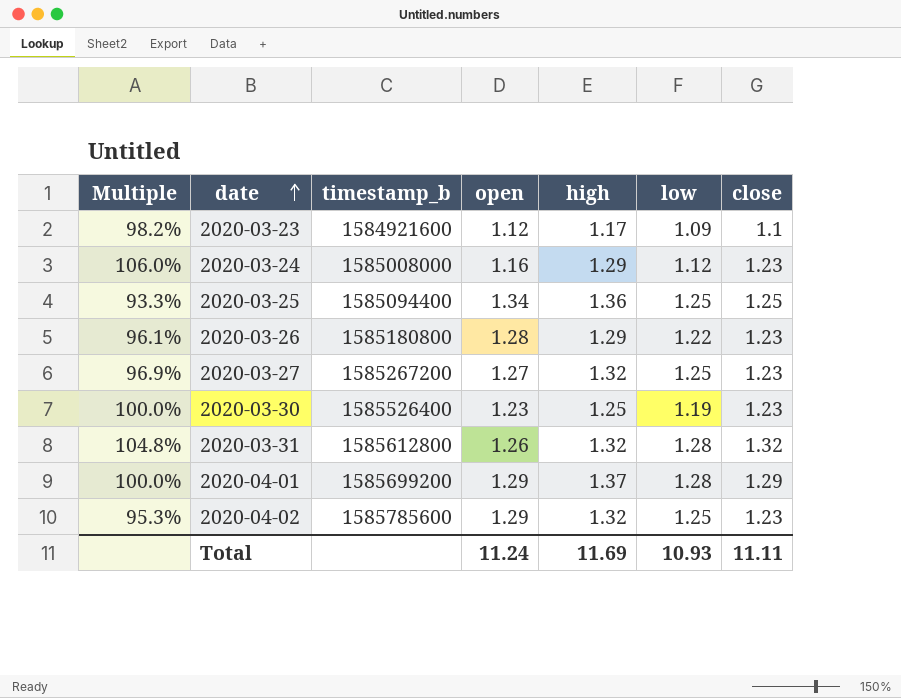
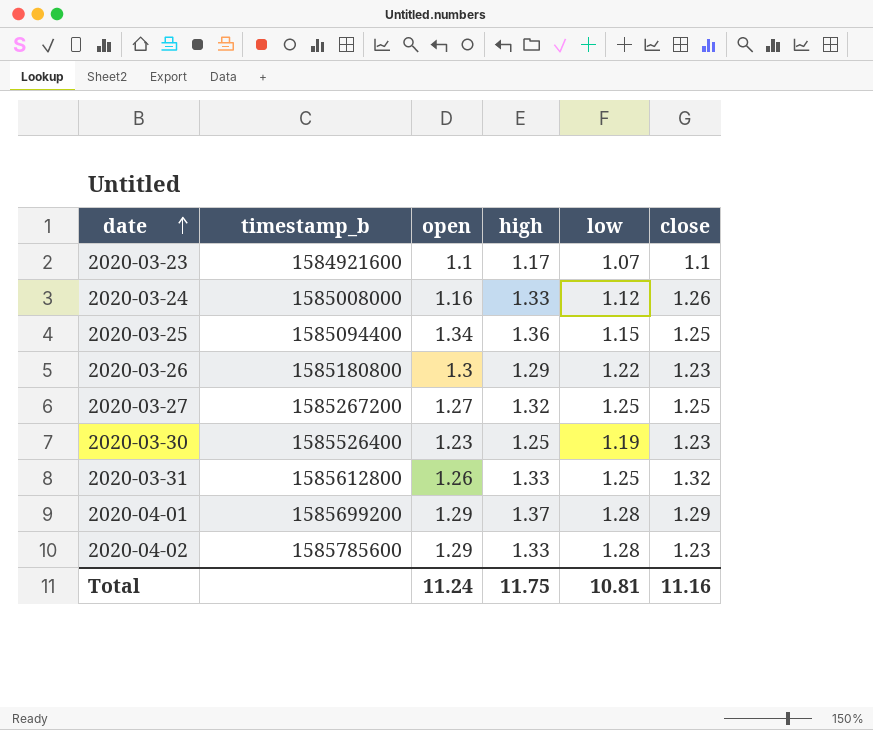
column Multiple | formula: [close] / [open] -> none
2020-03-23 | open: 1.12 -> 1.1
2020-03-23 | low: 1.09 -> 1.07
2020-03-24 | high: 1.29 -> 1.33
2020-03-24 | close: 1.23 -> 1.26
2020-03-25 | low: 1.25 -> 1.15
2020-03-26 | open: 1.28 -> 1.3
2020-03-27 | close: 1.23 -> 1.25
2020-03-31 | high: 1.32 -> 1.33
2020-03-31 | low: 1.28 -> 1.25
2020-04-02 | high: 1.32 -> 1.33
2020-04-02 | low: 1.25 -> 1.28
Total | high: 11.69 -> 11.75
Total | low: 10.93 -> 10.81
Total | close: 11.11 -> 11.16

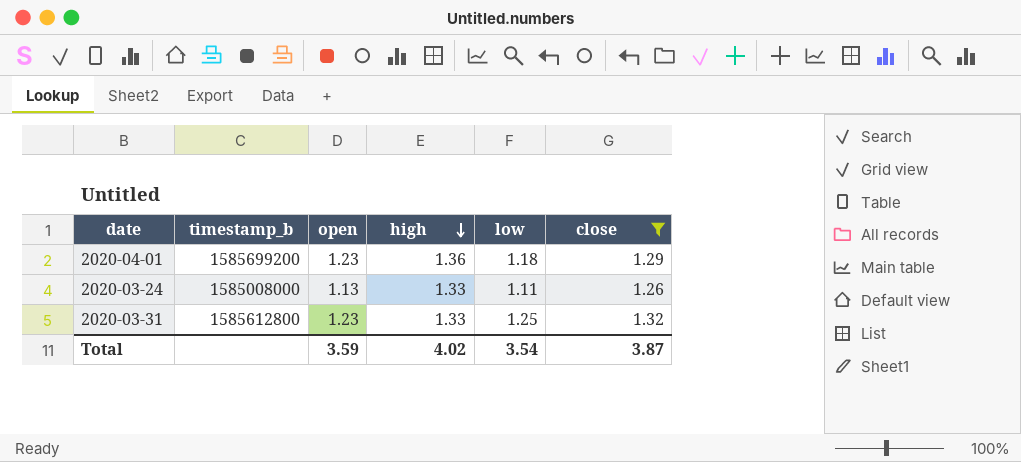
filter: none -> close >= 1.26
row order: date ascending -> high descending
2020-04-01 | open: 1.29 -> 1.23
2020-04-01 | high: 1.37 -> 1.36
2020-04-01 | low: 1.28 -> 1.18
2020-03-24 | open: 1.16 -> 1.13
2020-03-24 | low: 1.12 -> 1.11
2020-03-31 | open: 1.26 -> 1.23
Total | open: 11.24 -> 3.59
Total | high: 11.75 -> 4.02
Total | low: 10.81 -> 3.54
Total | close: 11.16 -> 3.87

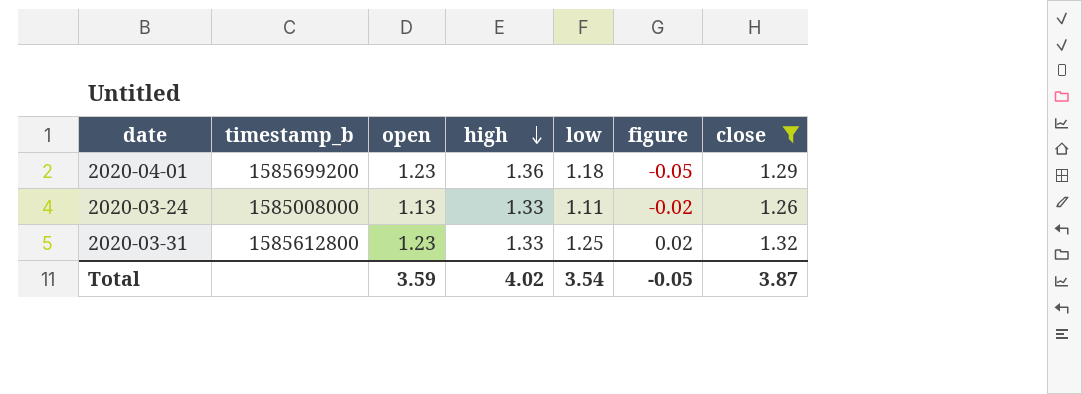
column figure | formula: none -> [low] - [open]

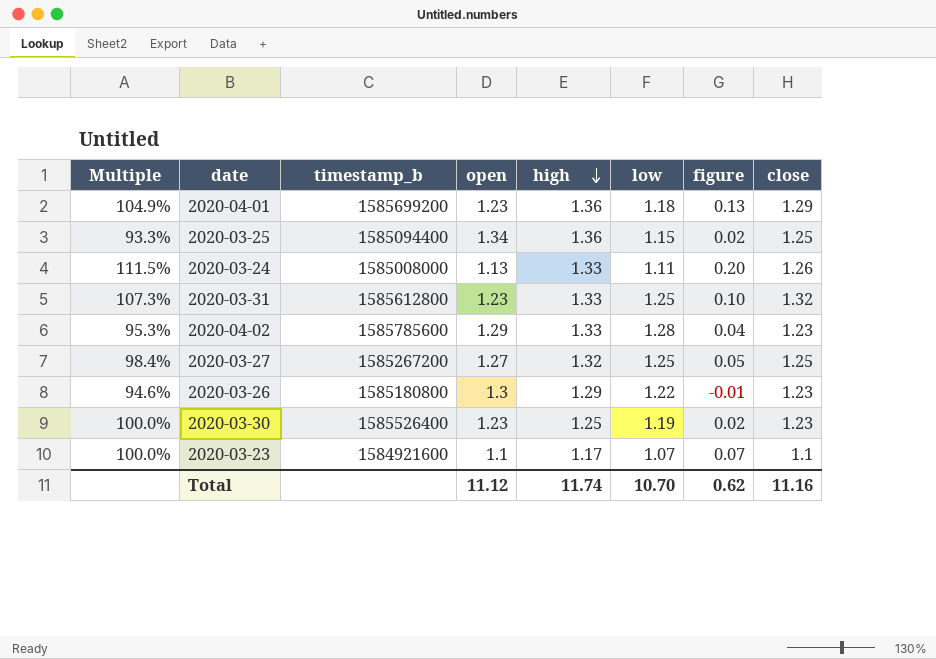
filter: close >= 1.26 -> none
column Multiple | formula: none -> [close] / [open]
column figure | formula: [low] - [open] -> [high] - [open]
Total | open: 3.59 -> 11.12
Total | high: 4.02 -> 11.74
Total | low: 3.54 -> 10.70
Total | figure: -0.05 -> 0.62
Total | close: 3.87 -> 11.16

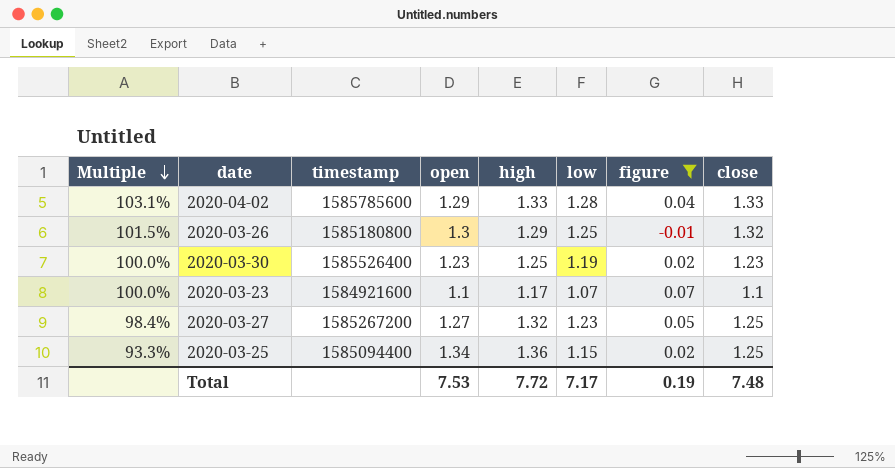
filter: none -> figure <= 0.07
row order: high descending -> Multiple descending
column name: timestamp_b -> timestamp
2020-04-02 | Multiple: 95.3% -> 103.1%
2020-04-02 | close: 1.23 -> 1.33
2020-03-26 | Multiple: 94.6% -> 101.5%
2020-03-26 | low: 1.22 -> 1.25
2020-03-26 | close: 1.23 -> 1.32
2020-03-27 | low: 1.25 -> 1.23
Total | open: 11.12 -> 7.53
Total | high: 11.74 -> 7.72
Total | low: 10.70 -> 7.17
Total | figure: 0.62 -> 0.19
Total | close: 11.16 -> 7.48

